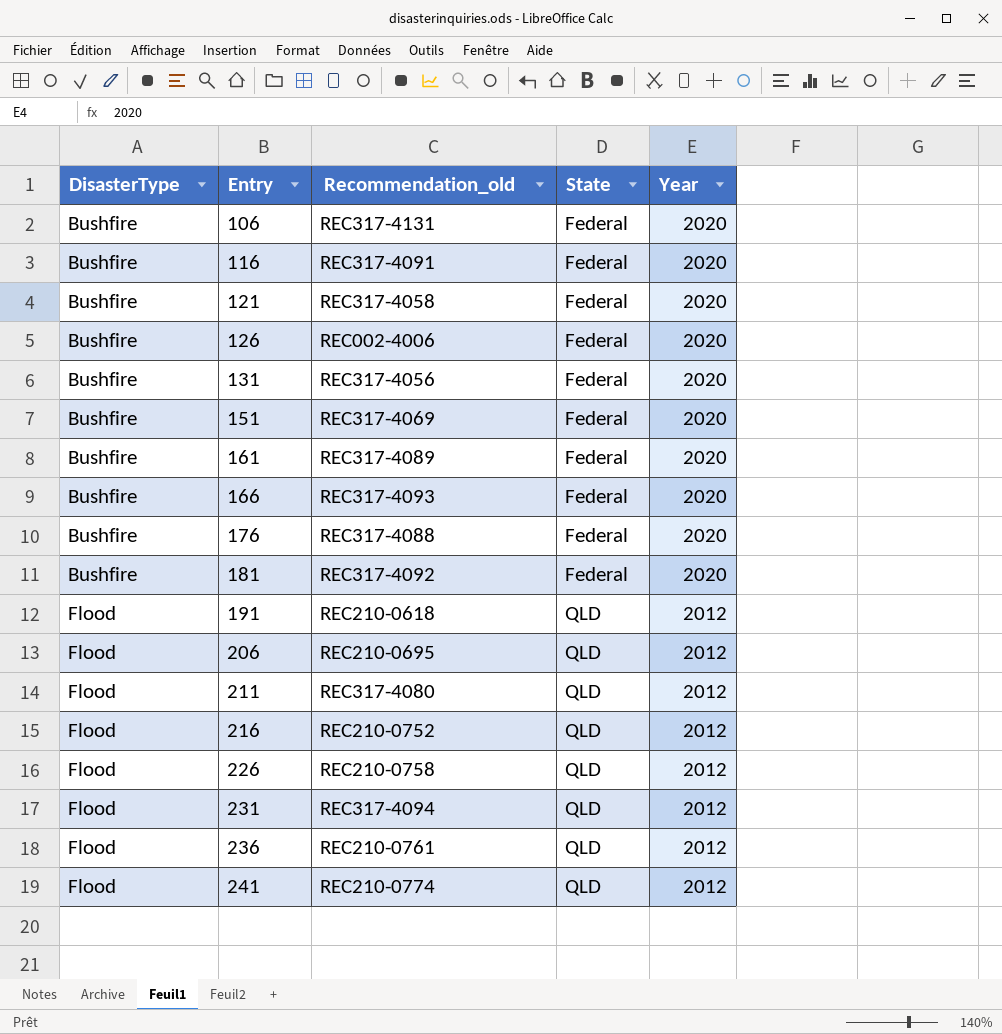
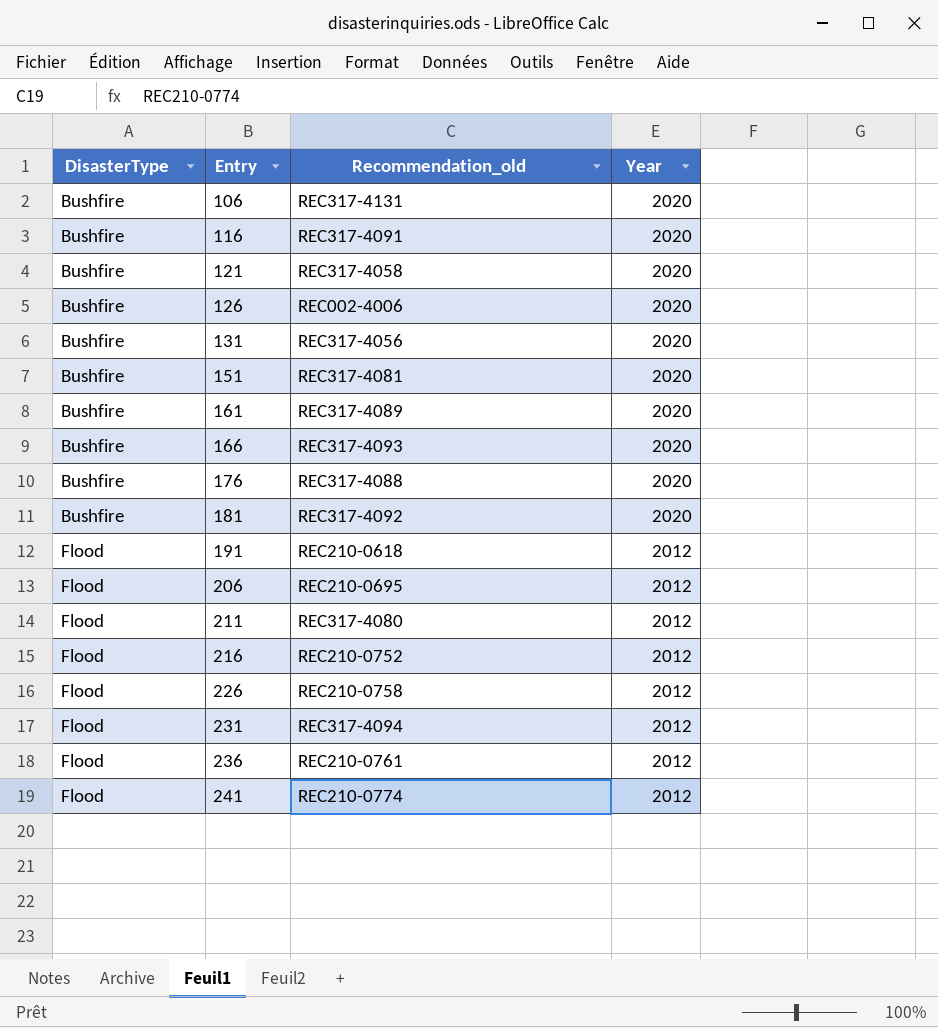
column State | position: 4 -> none
151 | Recommendation_old: REC317-4069 -> REC317-4081

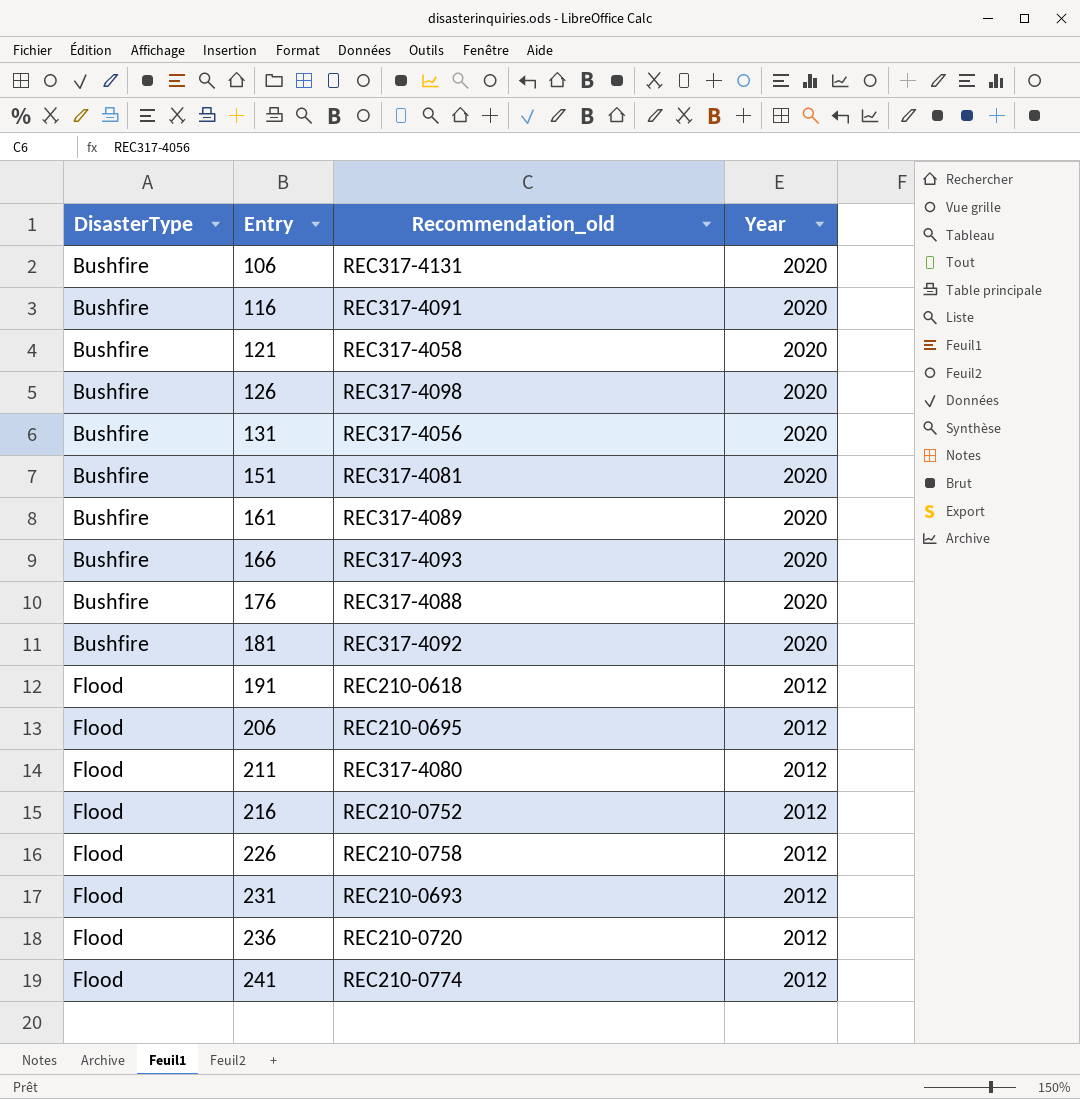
126 | Recommendation_old: REC002-4006 -> REC317-4098
231 | Recommendation_old: REC317-4094 -> REC210-0693
236 | Recommendation_old: REC210-0761 -> REC210-0720

